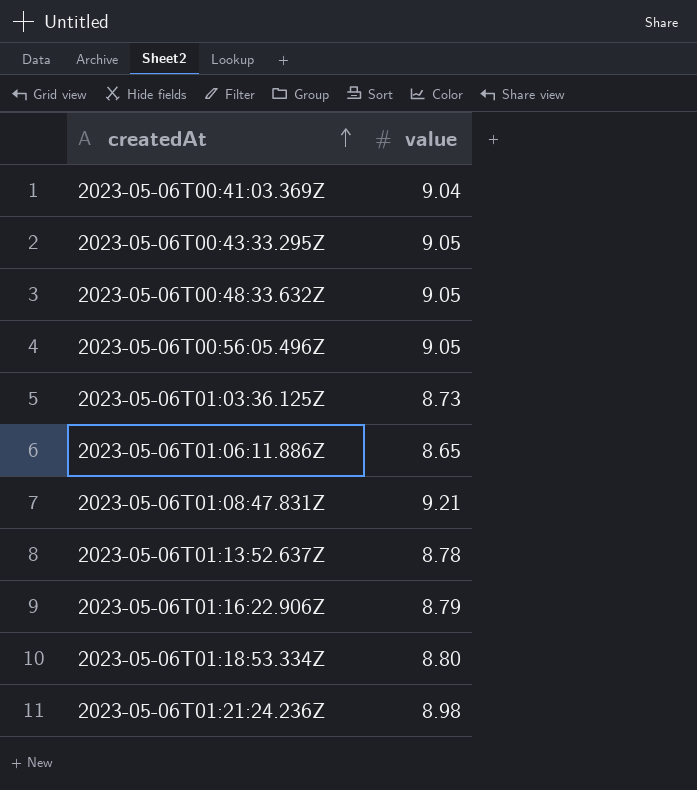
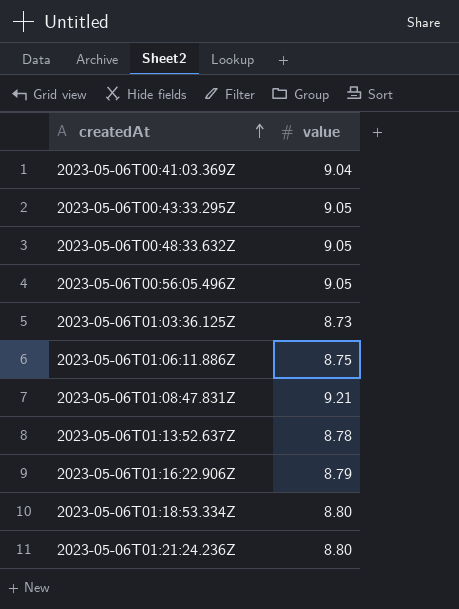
2023-05-06T01:06:11.886Z | value: 8.65 -> 8.75
2023-05-06T01:21:24.236Z | value: 8.98 -> 8.80

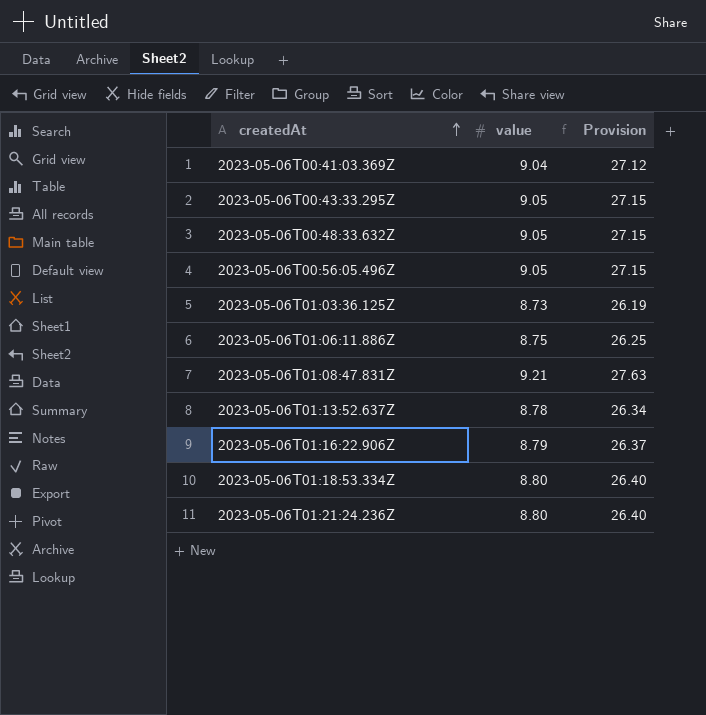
column Provision | formula: none -> [value] * 3

